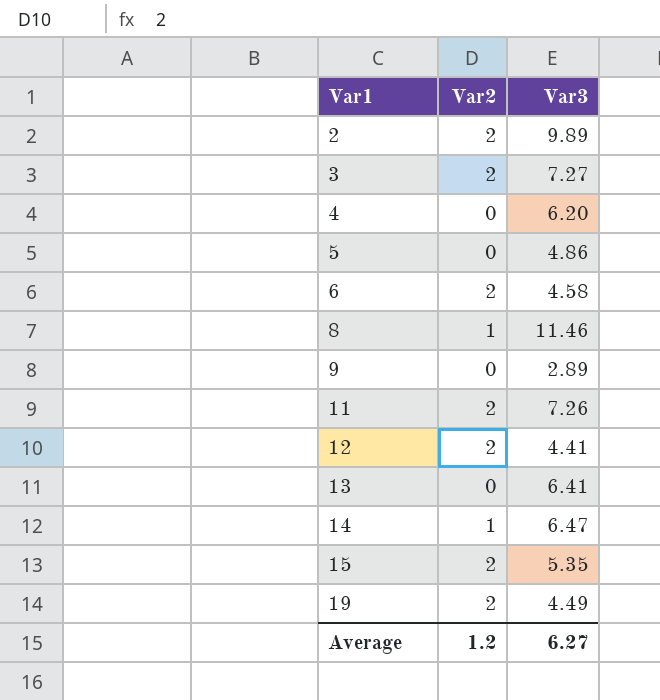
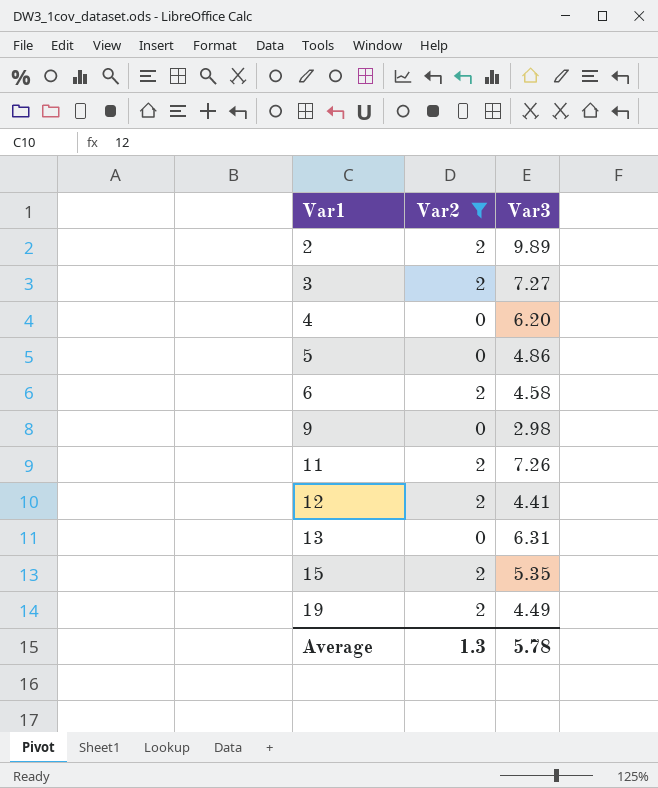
filter: none -> Var2 != 1
9 | Var3: 2.89 -> 2.98
13 | Var3: 6.41 -> 6.31
Average | Var2: 1.2 -> 1.3
Average | Var3: 6.27 -> 5.78

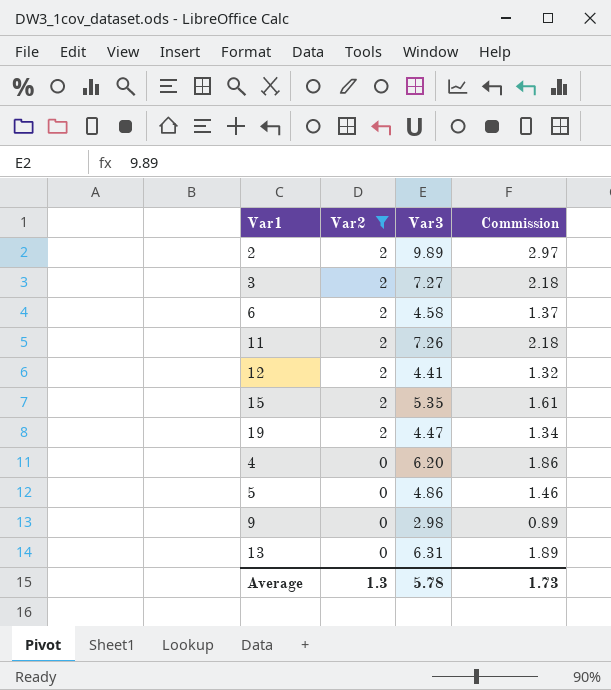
row order: Var1 ascending -> Var2 descending
column Commission | formula: none -> [Var3] * 0.3
19 | Var3: 4.49 -> 4.47

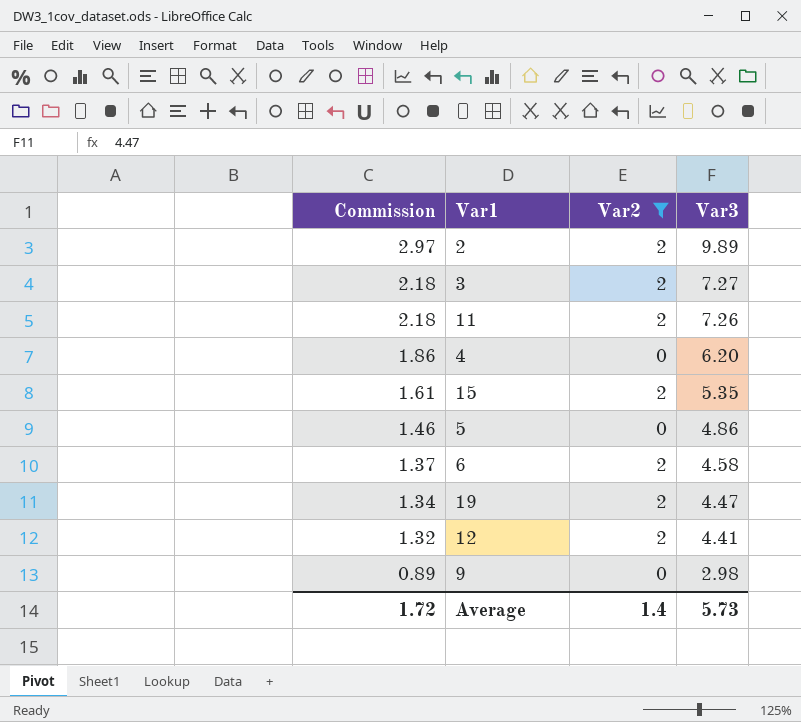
row order: Var2 descending -> Commission descending
column Commission | position: 4 -> 1
row 13: 0 | 6.31 | 1.89 -> none
Average | Commission: 1.73 -> 1.72
Average | Var2: 1.3 -> 1.4
Average | Var3: 5.78 -> 5.73

